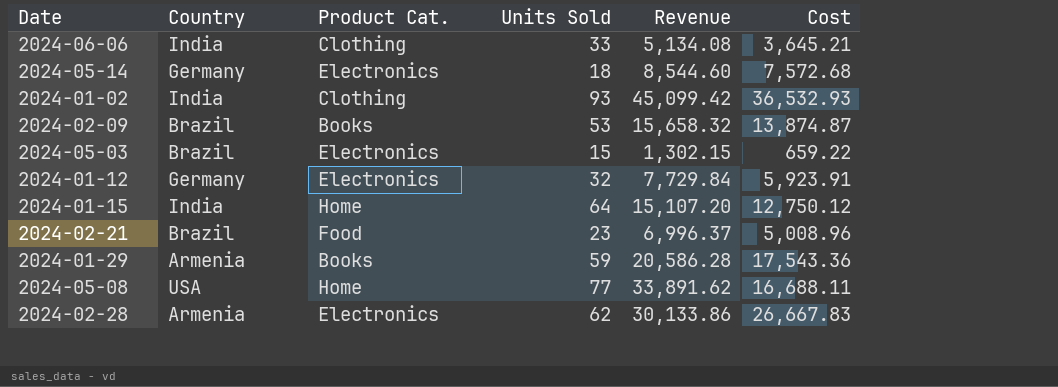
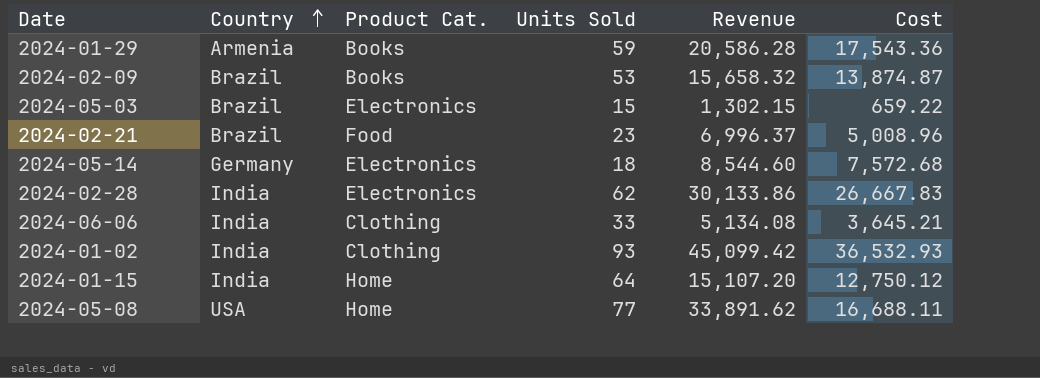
row order: none -> Country ascending
row 2024-01-12: Germany | Electronics | 32 | 7,729.84 | 5,923.91 -> none
2024-02-28 | Country: Armenia -> India

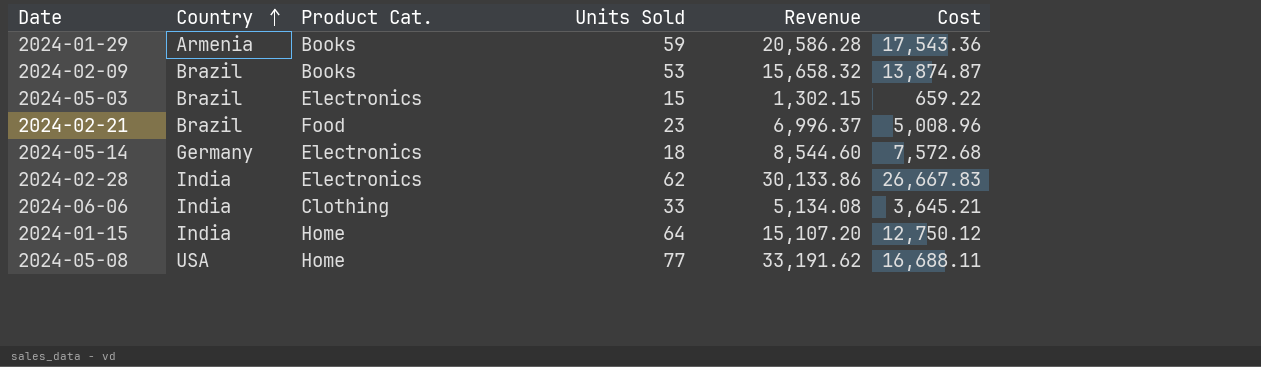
row 2024-01-02: India | Clothing | 93 | 45,099.42 | 36,532.93 -> none
2024-05-08 | Revenue: 33,891.62 -> 33,191.62

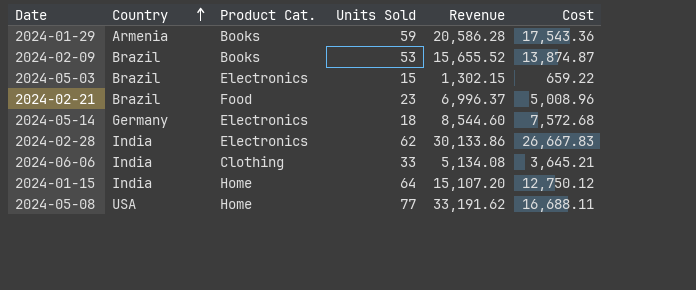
2024-02-09 | Revenue: 15,658.32 -> 15,655.52

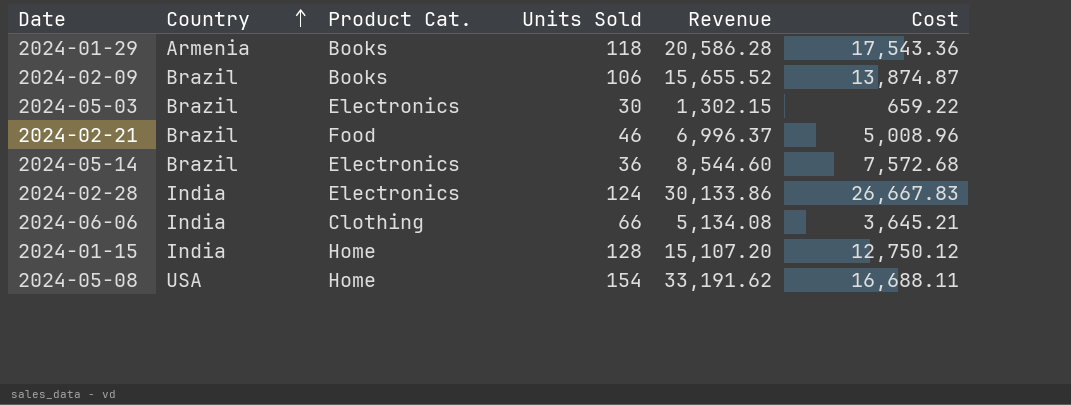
2024-01-29 | Units Sold: 59 -> 118
2024-02-09 | Units Sold: 53 -> 106
2024-05-03 | Units Sold: 15 -> 30
2024-02-21 | Units Sold: 23 -> 46
2024-05-14 | Country: Germany -> Brazil
2024-05-14 | Units Sold: 18 -> 36
2024-02-28 | Units Sold: 62 -> 124
2024-06-06 | Units Sold: 33 -> 66
2024-01-15 | Units Sold: 64 -> 128
2024-05-08 | Units Sold: 77 -> 154

